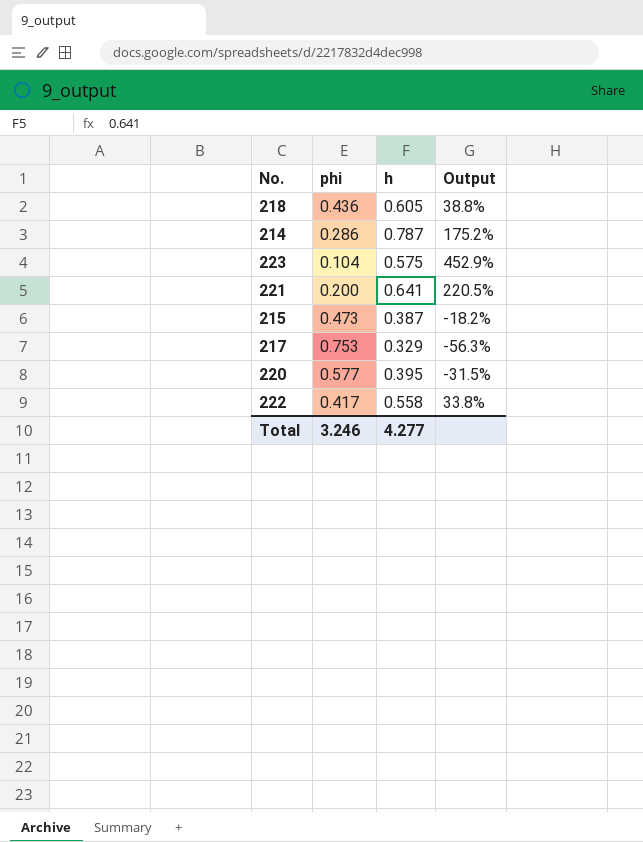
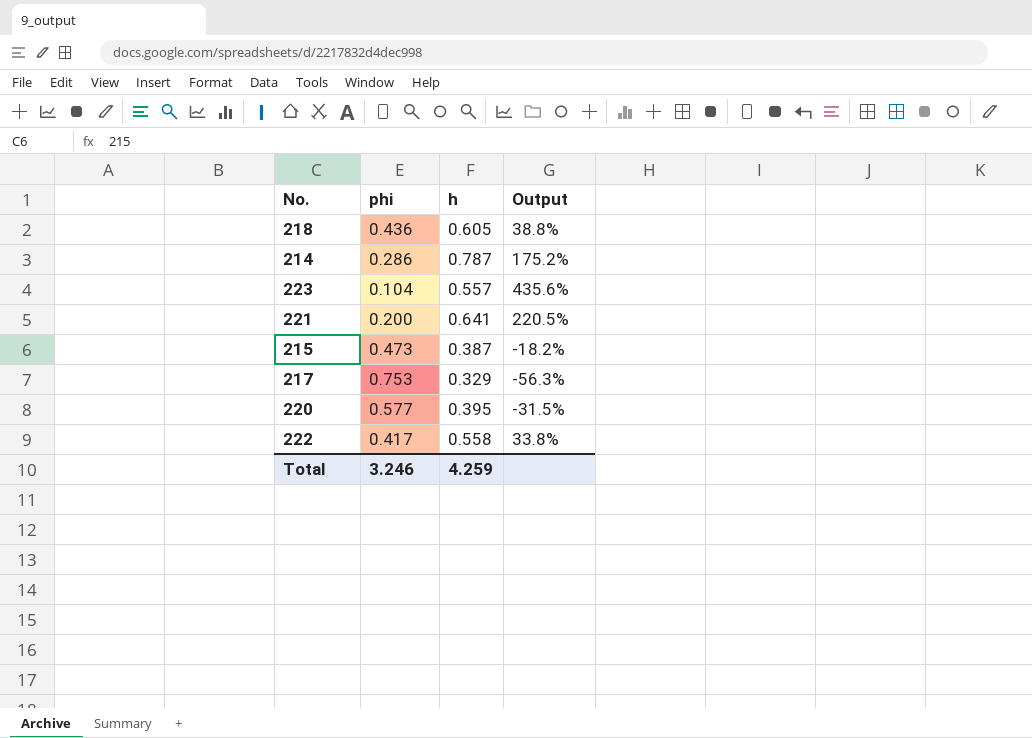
223 | h: 0.575 -> 0.557
223 | Output: 452.9% -> 435.6%
Total | h: 4.277 -> 4.259

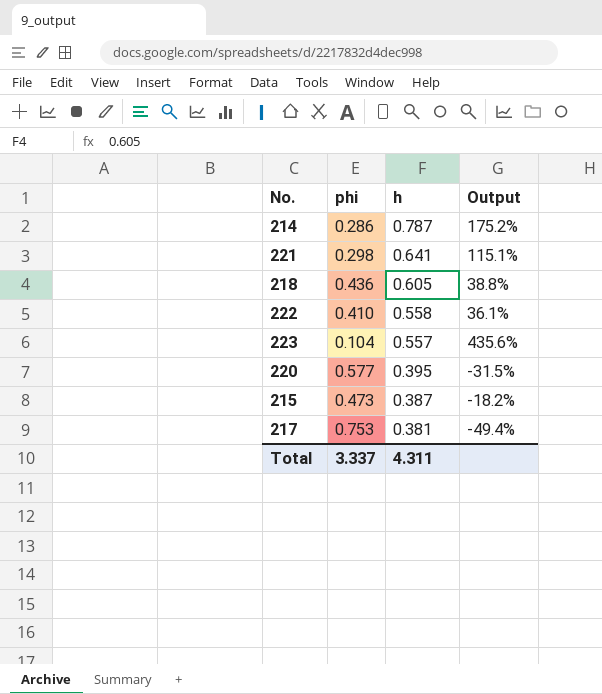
row order: none -> h descending
221 | phi: 0.200 -> 0.298
221 | Output: 220.5% -> 115.1%
222 | phi: 0.417 -> 0.410
222 | Output: 33.8% -> 36.1%
217 | h: 0.329 -> 0.381
217 | Output: -56.3% -> -49.4%
Total | phi: 3.246 -> 3.337
Total | h: 4.259 -> 4.311

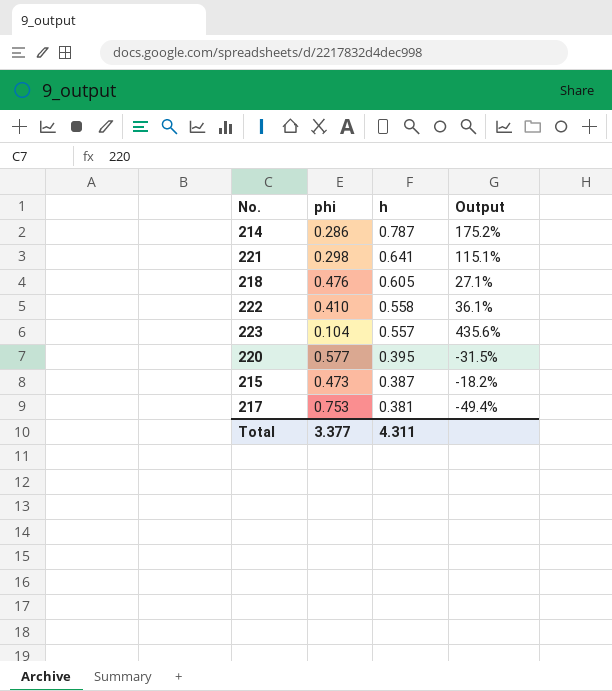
218 | phi: 0.436 -> 0.476
218 | Output: 38.8% -> 27.1%
Total | phi: 3.337 -> 3.377

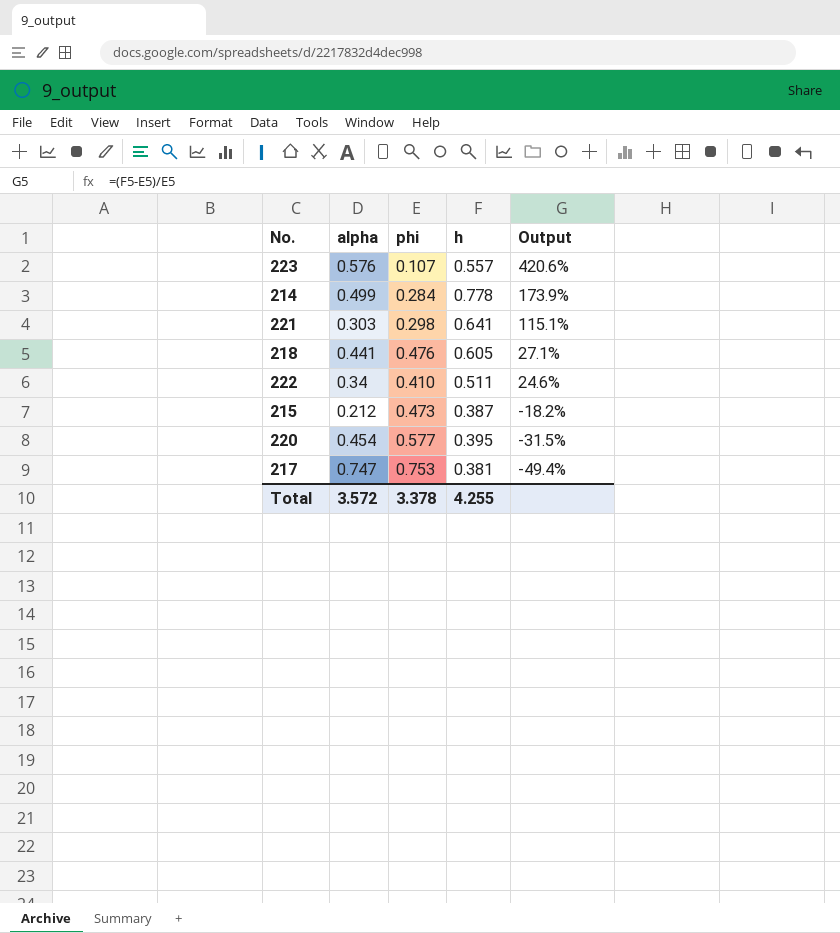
row order: h descending -> Output descending
column alpha | position: none -> 2
223 | phi: 0.104 -> 0.107
223 | Output: 435.6% -> 420.6%
214 | phi: 0.286 -> 0.284
214 | h: 0.787 -> 0.778
214 | Output: 175.2% -> 173.9%
222 | h: 0.558 -> 0.511
222 | Output: 36.1% -> 24.6%
Total | phi: 3.377 -> 3.378
Total | h: 4.311 -> 4.255

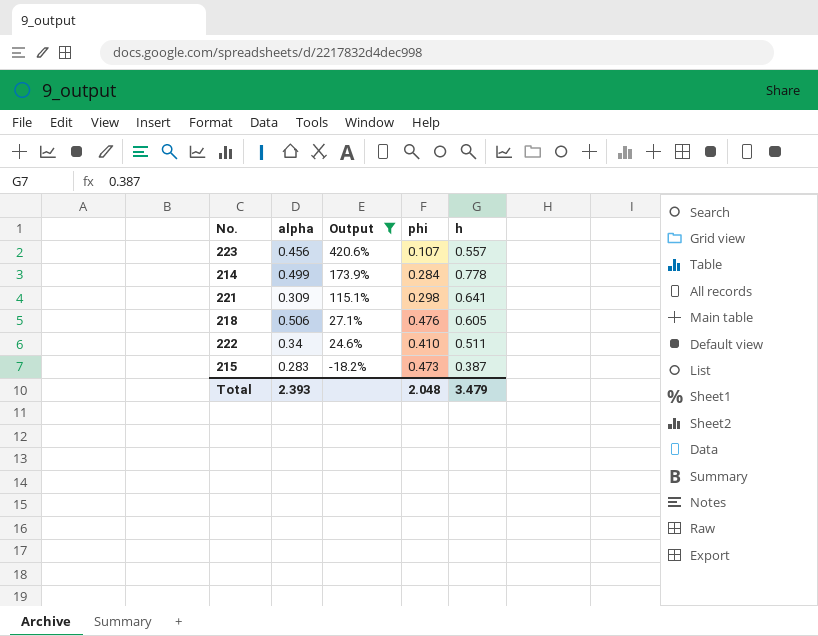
filter: none -> Output >= -18.2%
column Output | position: 5 -> 3
223 | alpha: 0.576 -> 0.456
221 | alpha: 0.303 -> 0.309
218 | alpha: 0.441 -> 0.506
215 | alpha: 0.212 -> 0.283
Total | alpha: 3.572 -> 2.393
Total | phi: 3.378 -> 2.048
Total | h: 4.255 -> 3.479

